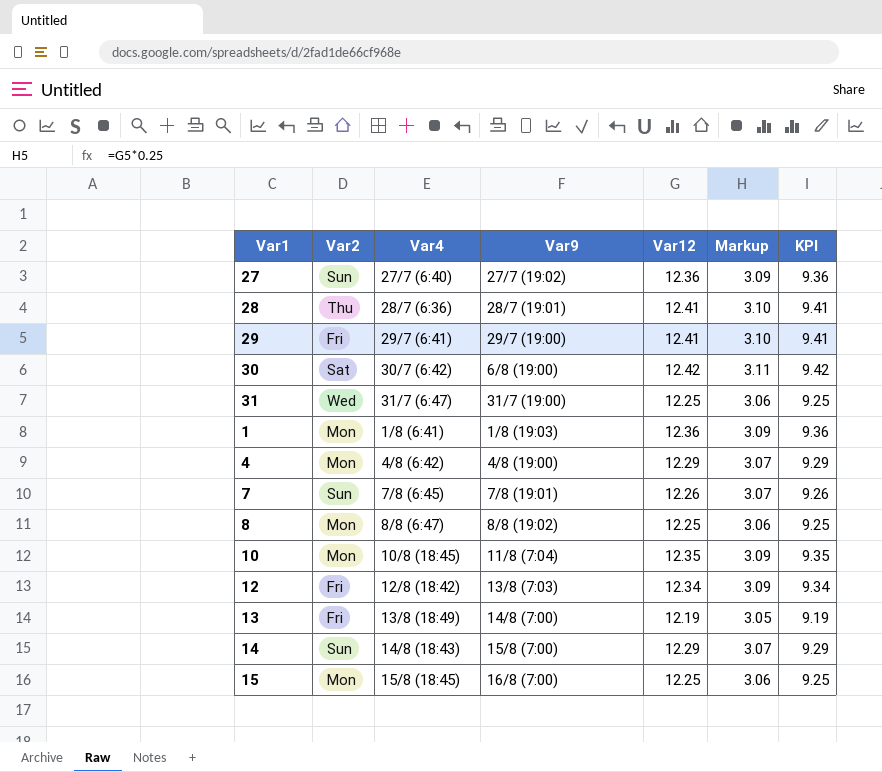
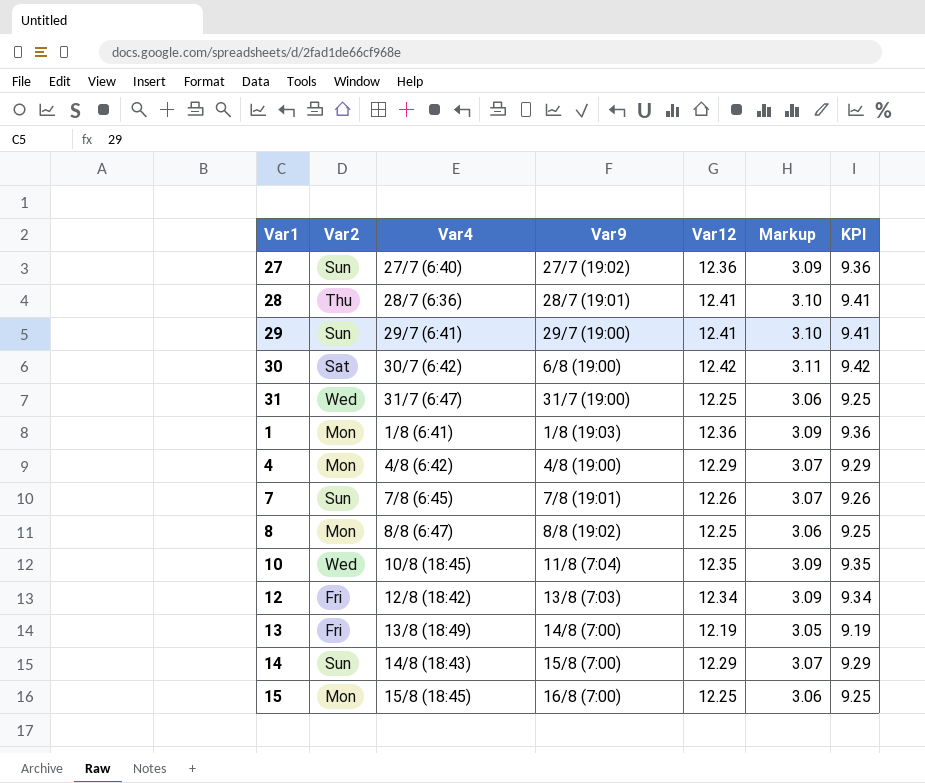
29 | Var2: Fri -> Sun
10 | Var2: Mon -> Wed

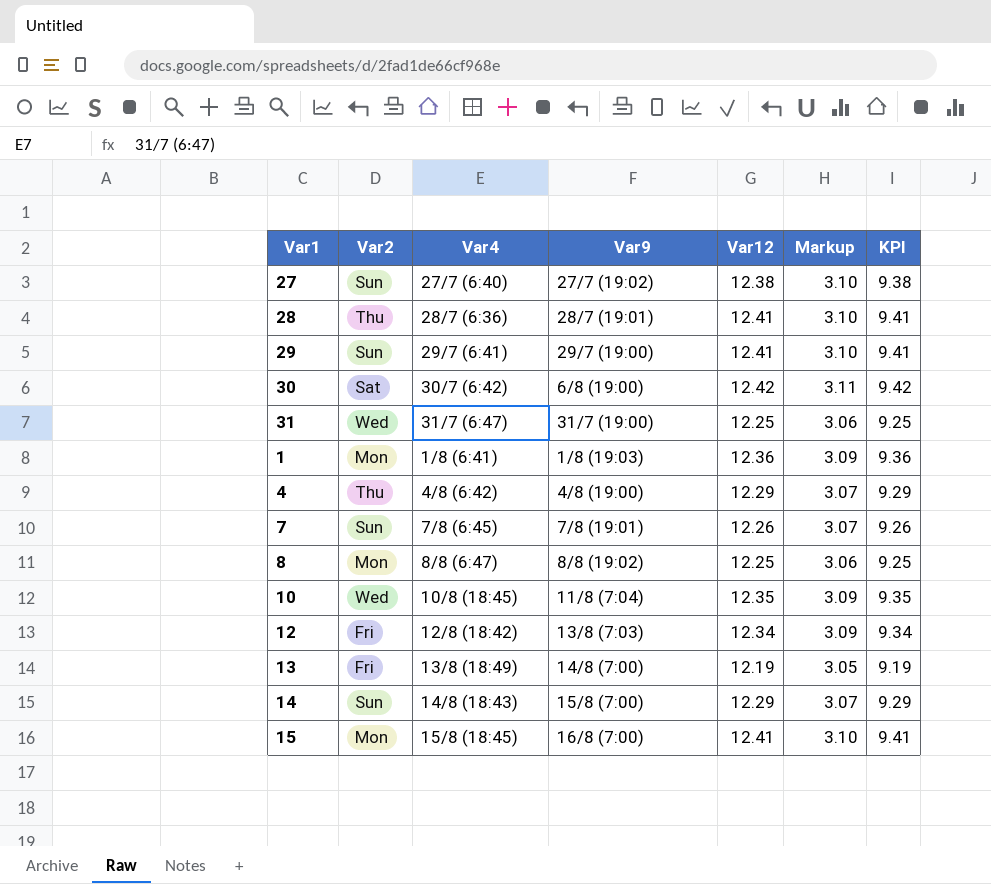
27 | Var12: 12.36 -> 12.38
27 | Markup: 3.09 -> 3.10
27 | KPI: 9.36 -> 9.38
4 | Var2: Mon -> Thu
15 | Var12: 12.25 -> 12.41
15 | Markup: 3.06 -> 3.10
15 | KPI: 9.25 -> 9.41

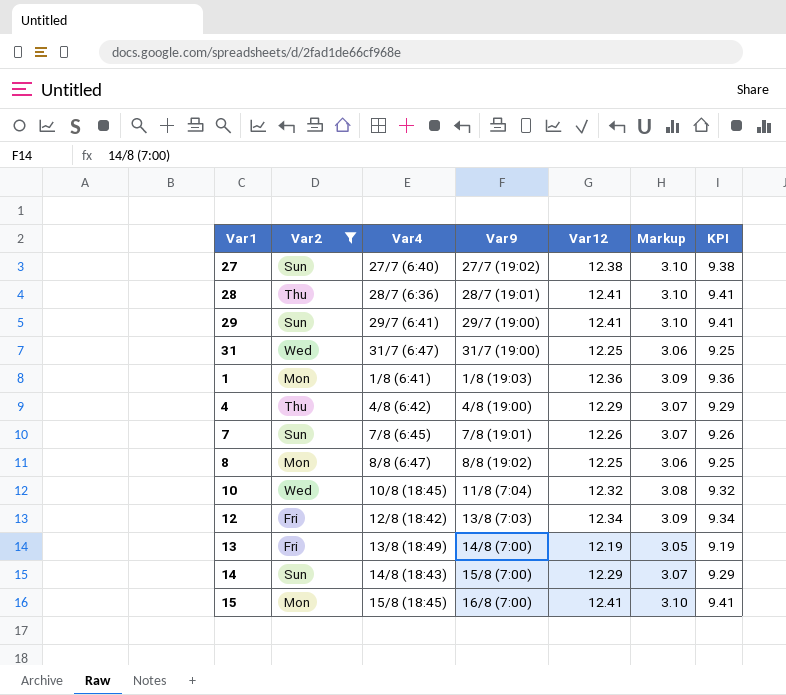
filter: none -> Var2 != Sat
10 | Var12: 12.35 -> 12.32
10 | Markup: 3.09 -> 3.08
10 | KPI: 9.35 -> 9.32

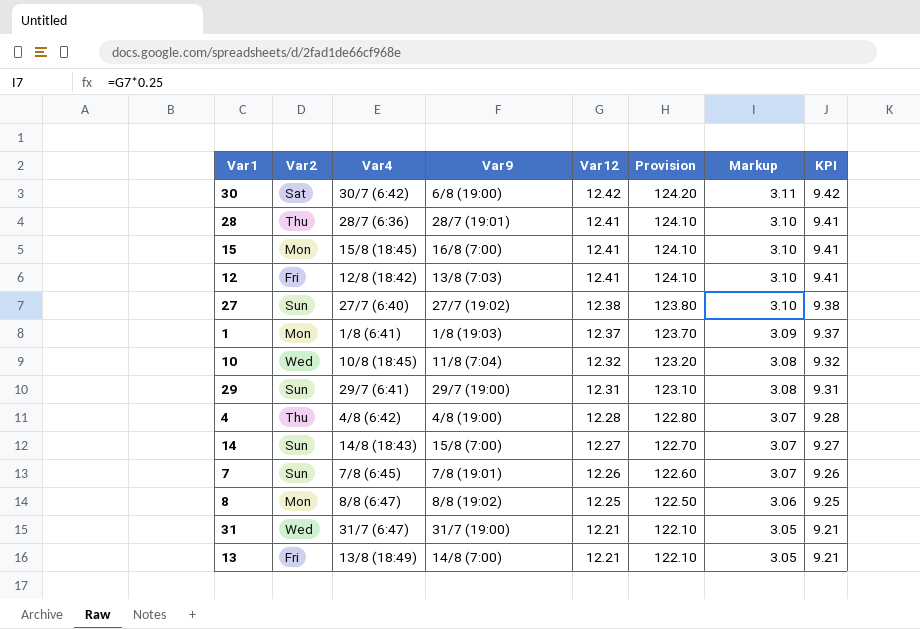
filter: Var2 != Sat -> none
row order: none -> Var12 descending
column Provision | formula: none -> [Var12] * 10
12 | Var12: 12.34 -> 12.41
12 | Markup: 3.09 -> 3.10
12 | KPI: 9.34 -> 9.41
1 | Var12: 12.36 -> 12.37
1 | KPI: 9.36 -> 9.37
29 | Var12: 12.41 -> 12.31
29 | Markup: 3.10 -> 3.08
29 | KPI: 9.41 -> 9.31
4 | Var12: 12.29 -> 12.28
4 | KPI: 9.29 -> 9.28
14 | Var12: 12.29 -> 12.27
14 | KPI: 9.29 -> 9.27
31 | Var12: 12.25 -> 12.21
31 | Markup: 3.06 -> 3.05
31 | KPI: 9.25 -> 9.21
13 | Var12: 12.19 -> 12.21
13 | KPI: 9.19 -> 9.21

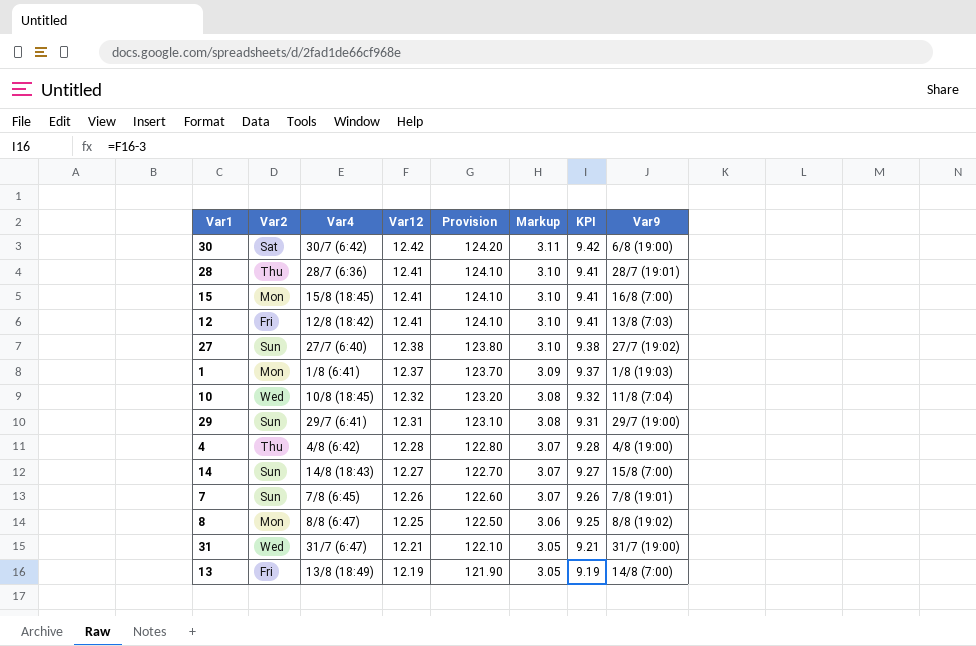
column Var9 | position: 4 -> 8
13 | Var12: 12.21 -> 12.19
13 | Provision: 122.10 -> 121.90
13 | KPI: 9.21 -> 9.19

